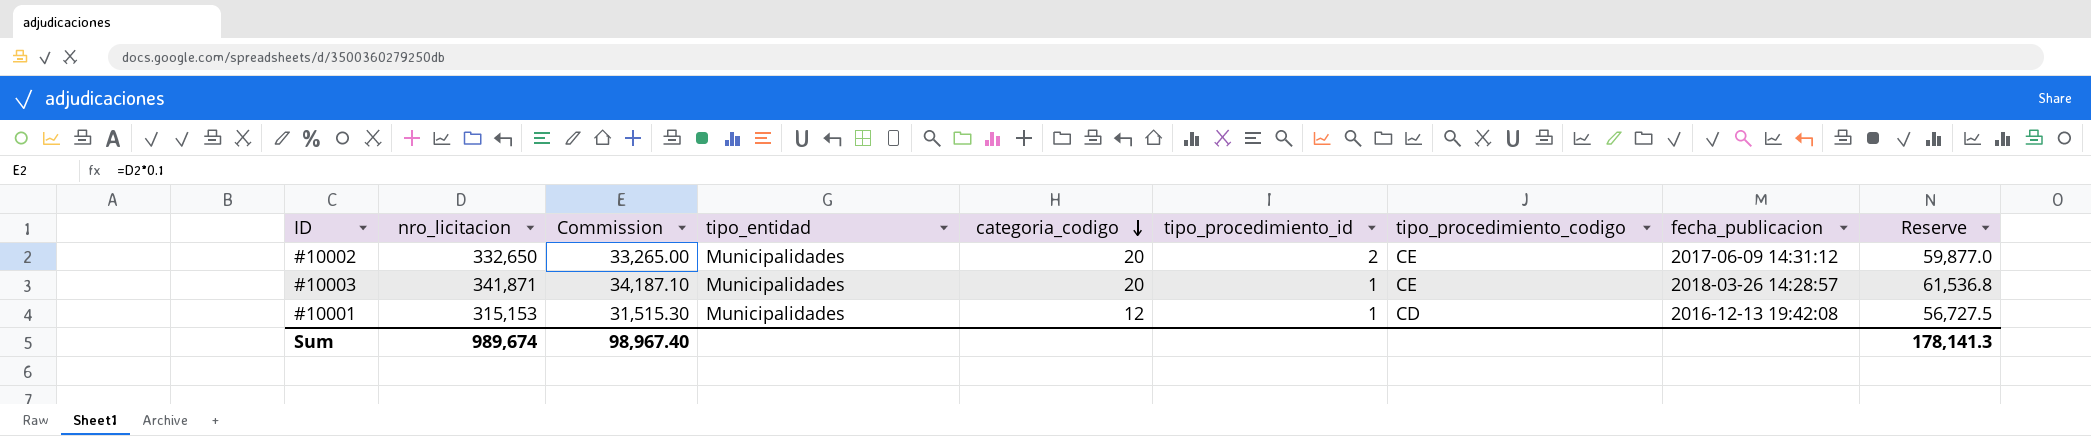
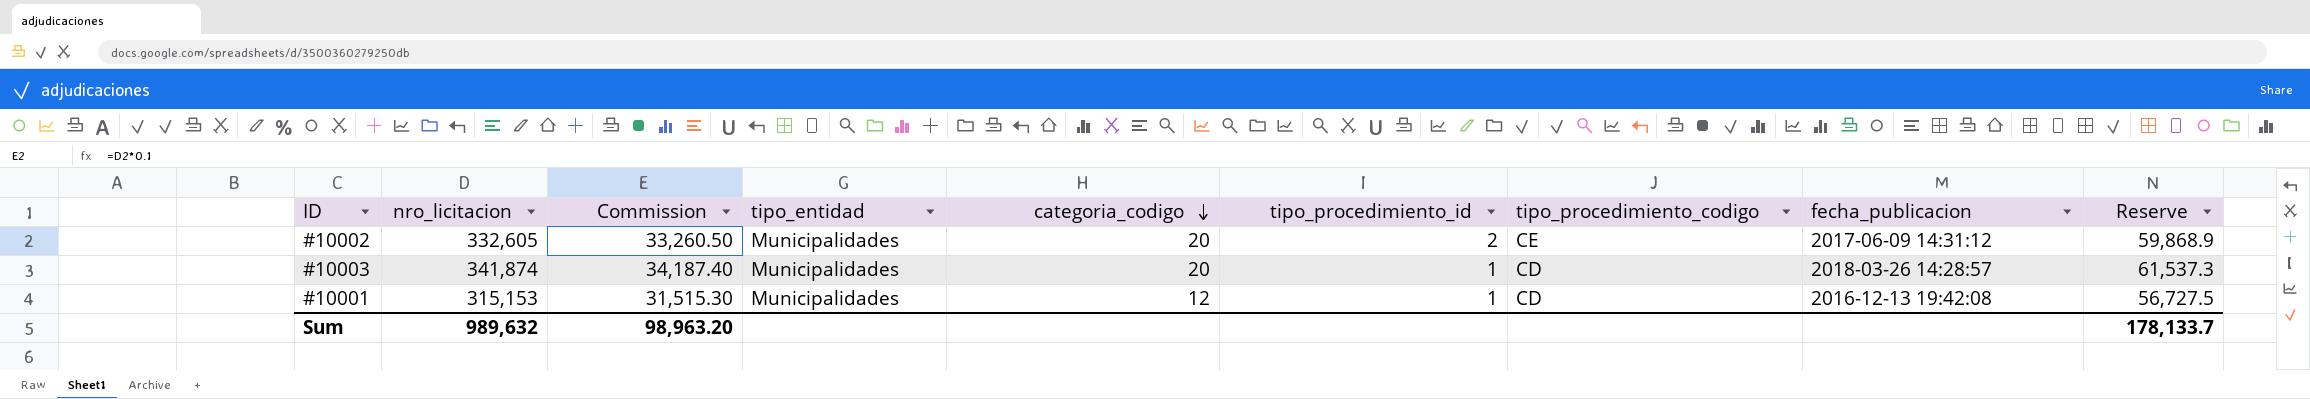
#10002 | nro_licitacion: 332,650 -> 332,605
#10002 | Commission: 33,265.00 -> 33,260.50
#10002 | Reserve: 59,877.0 -> 59,868.9
#10003 | nro_licitacion: 341,871 -> 341,874
#10003 | Commission: 34,187.10 -> 34,187.40
#10003 | tipo_procedimiento_codigo: CE -> CD
#10003 | Reserve: 61,536.8 -> 61,537.3
Sum | nro_licitacion: 989,674 -> 989,632
Sum | Commission: 98,967.40 -> 98,963.20
Sum | Reserve: 178,141.3 -> 178,133.7

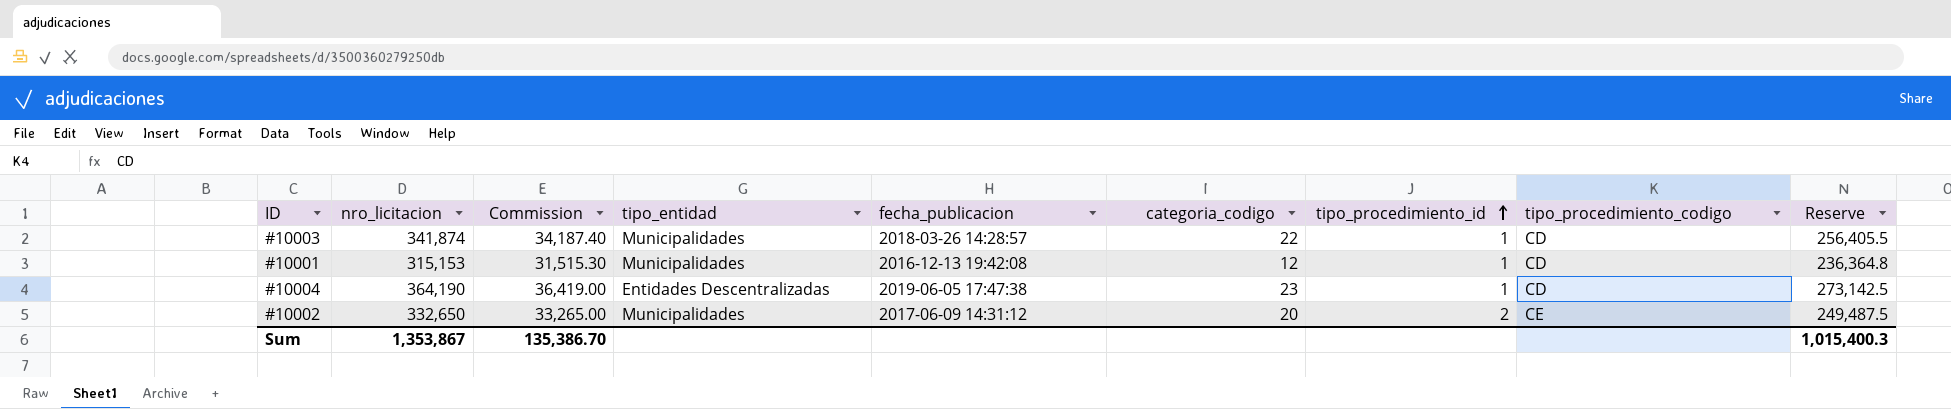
row order: categoria_codigo descending -> tipo_procedimiento_id ascending
column fecha_publicacion | position: 8 -> 5
column Reserve | formula: [nro_licitacion] * 0.18 -> [nro_licitacion] * 0.75
#10003 | categoria_codigo: 20 -> 22
row #10004: none -> 364,190 | 36,419.00 | Entidades Descentralizadas | 2019-06-05 17:47:38 | 23 | 1 | CD | 273,142.5
#10002 | nro_licitacion: 332,605 -> 332,650
#10002 | Commission: 33,260.50 -> 33,265.00
Sum | nro_licitacion: 989,632 -> 1,353,867
Sum | Commission: 98,963.20 -> 135,386.70
Sum | Reserve: 178,133.7 -> 1,015,400.3

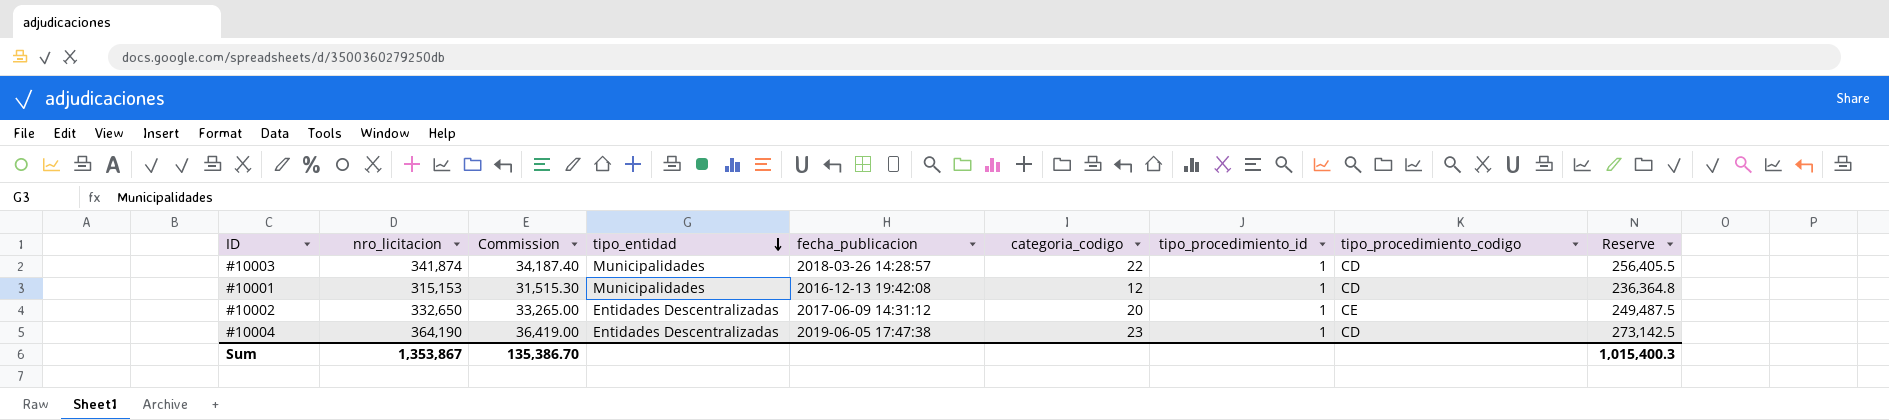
row order: tipo_procedimiento_id ascending -> tipo_entidad descending
#10002 | tipo_entidad: Municipalidades -> Entidades Descentralizadas
#10002 | tipo_procedimiento_id: 2 -> 1

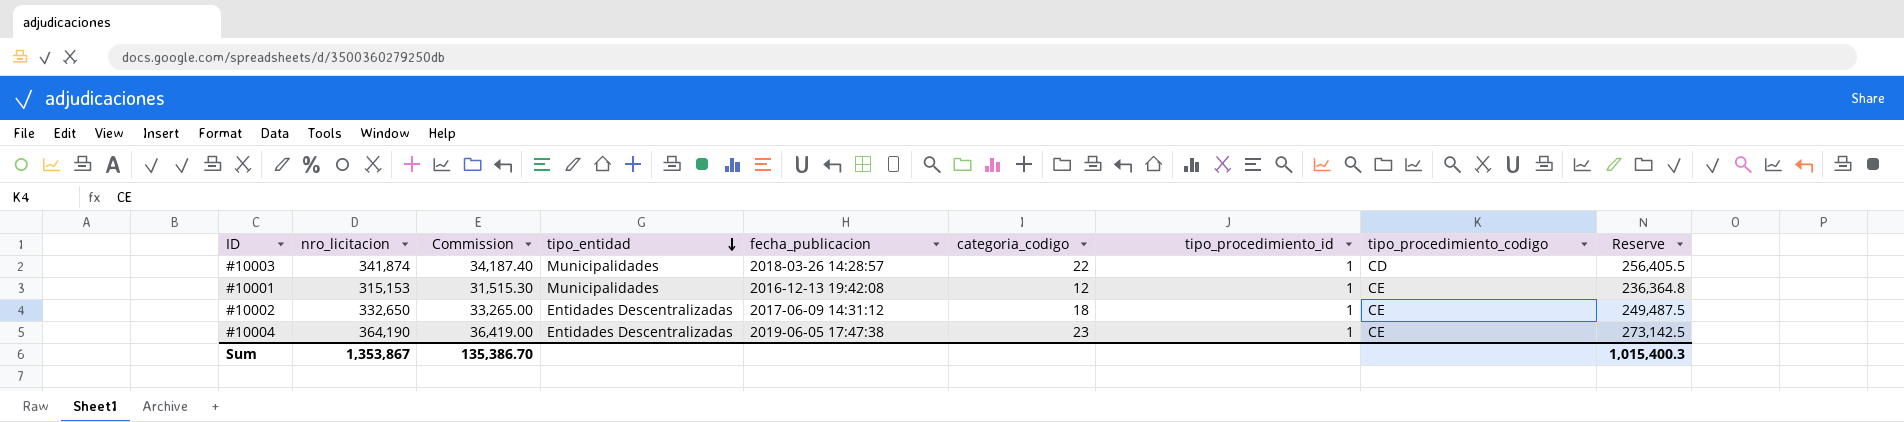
#10001 | tipo_procedimiento_codigo: CD -> CE
#10002 | categoria_codigo: 20 -> 18
#10004 | tipo_procedimiento_codigo: CD -> CE

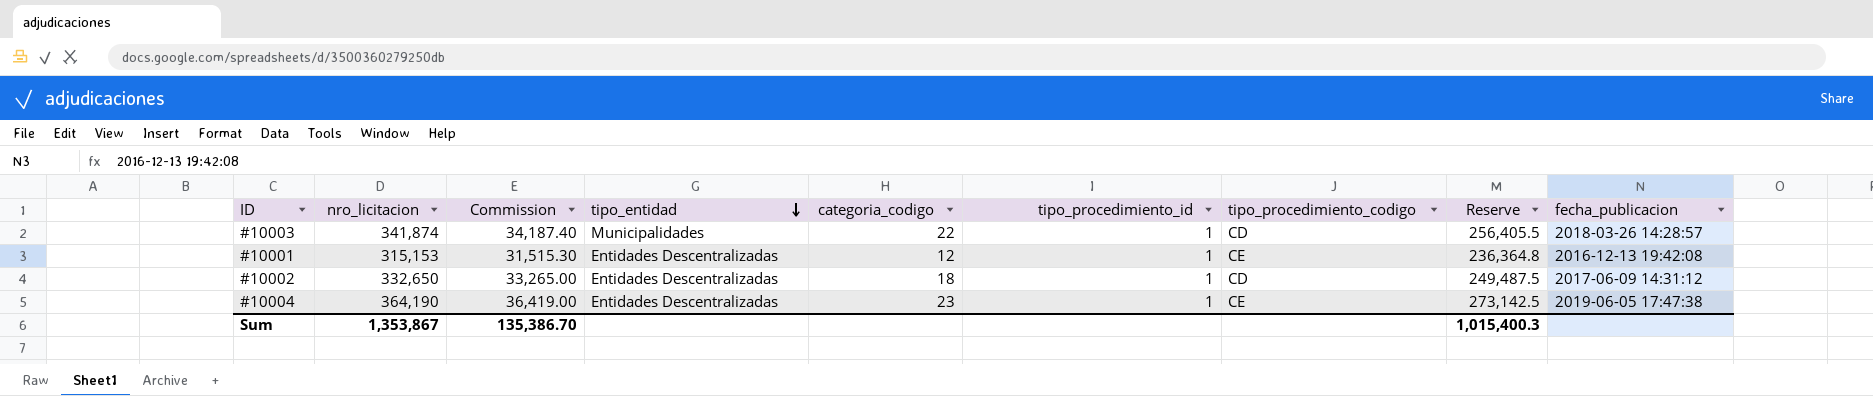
column fecha_publicacion | position: 5 -> 9
#10001 | tipo_entidad: Municipalidades -> Entidades Descentralizadas
#10002 | tipo_procedimiento_codigo: CE -> CD

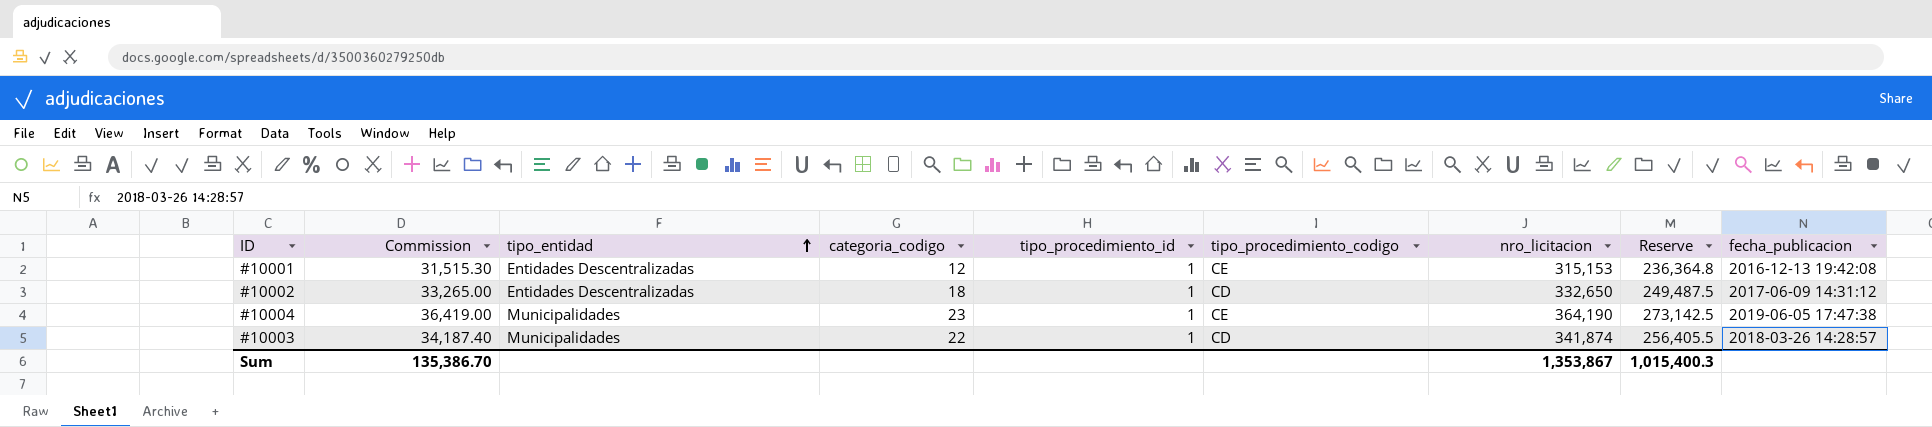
row order: tipo_entidad descending -> tipo_entidad ascending
column nro_licitacion | position: 2 -> 7
#10004 | tipo_entidad: Entidades Descentralizadas -> Municipalidades

